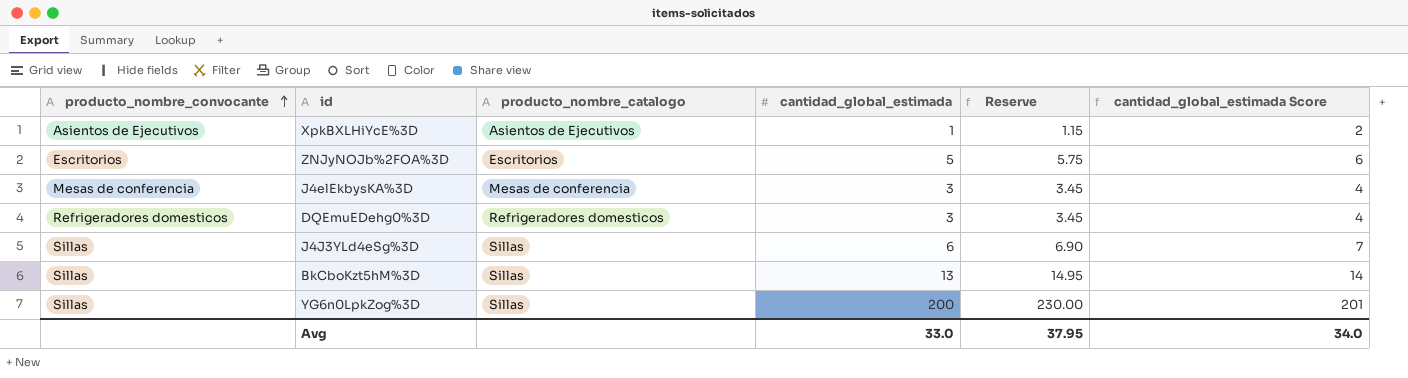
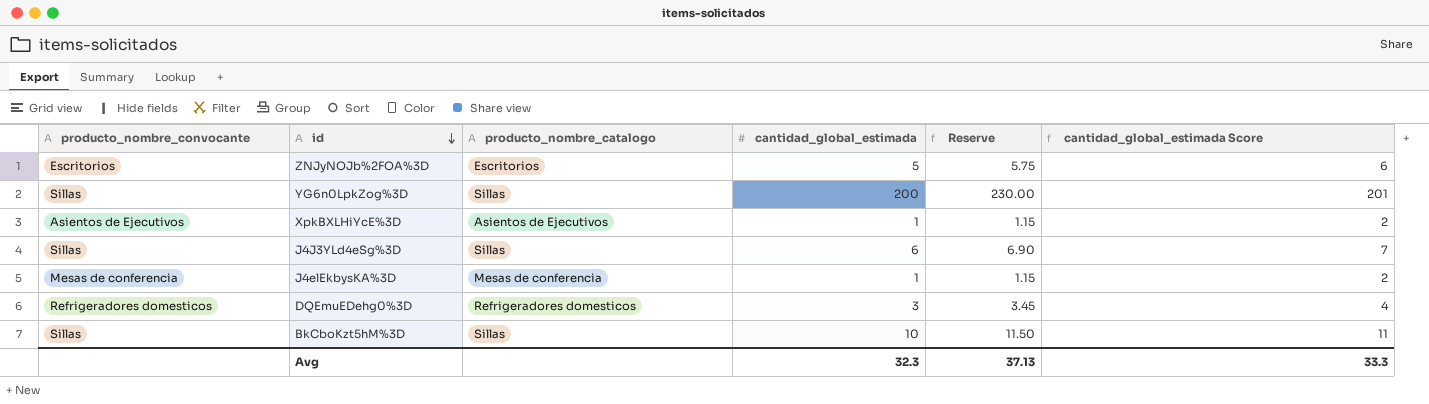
row order: producto_nombre_convocante ascending -> id descending
J4elEkbysKA%3D | cantidad_global_estimada: 3 -> 1
J4elEkbysKA%3D | Reserve: 3.45 -> 1.15
J4elEkbysKA%3D | cantidad_global_estimada Score: 4 -> 2
BkCboKzt5hM%3D | cantidad_global_estimada: 13 -> 10
BkCboKzt5hM%3D | Reserve: 14.95 -> 11.50
BkCboKzt5hM%3D | cantidad_global_estimada Score: 14 -> 11
Avg | cantidad_global_estimada: 33.0 -> 32.3
Avg | Reserve: 37.95 -> 37.13
Avg | cantidad_global_estimada Score: 34.0 -> 33.3

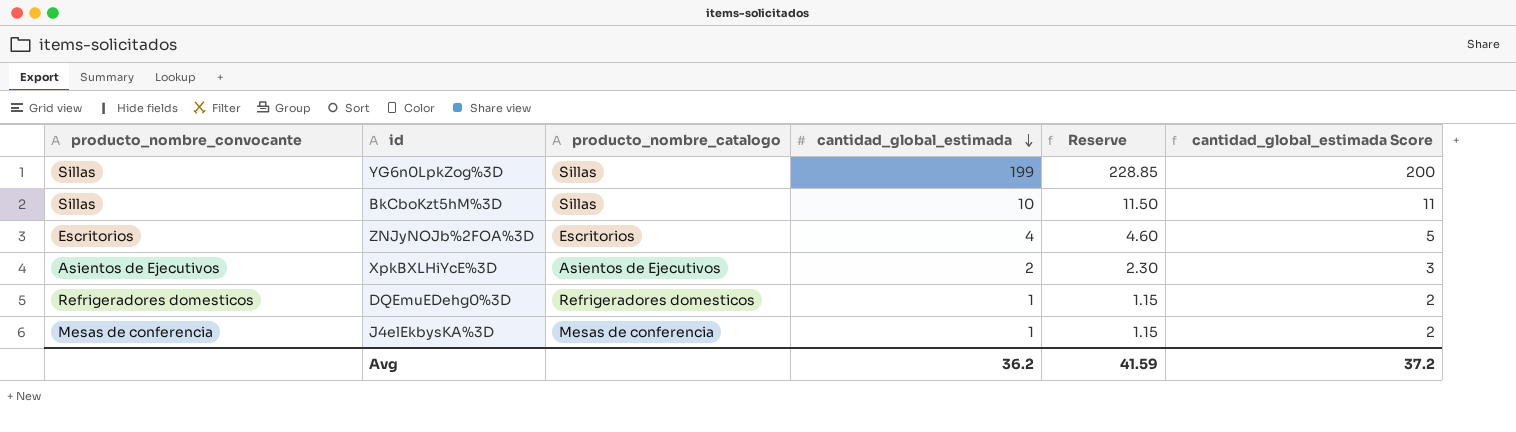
row order: id descending -> cantidad_global_estimada descending
row J4J3YLd4eSg%3D: Sillas | Sillas | 6 | 6.90 | 7 -> none
YG6n0LpkZog%3D | cantidad_global_estimada: 200 -> 199
YG6n0LpkZog%3D | Reserve: 230.00 -> 228.85
YG6n0LpkZog%3D | cantidad_global_estimada Score: 201 -> 200
ZNJyNOJb%2FOA%3D | cantidad_global_estimada: 5 -> 4
ZNJyNOJb%2FOA%3D | Reserve: 5.75 -> 4.60
ZNJyNOJb%2FOA%3D | cantidad_global_estimada Score: 6 -> 5
XpkBXLHiYcE%3D | cantidad_global_estimada: 1 -> 2
XpkBXLHiYcE%3D | Reserve: 1.15 -> 2.30
XpkBXLHiYcE%3D | cantidad_global_estimada Score: 2 -> 3
DQEmuEDehg0%3D | cantidad_global_estimada: 3 -> 1
DQEmuEDehg0%3D | Reserve: 3.45 -> 1.15
DQEmuEDehg0%3D | cantidad_global_estimada Score: 4 -> 2
Avg | cantidad_global_estimada: 32.3 -> 36.2
Avg | Reserve: 37.13 -> 41.59
Avg | cantidad_global_estimada Score: 33.3 -> 37.2

